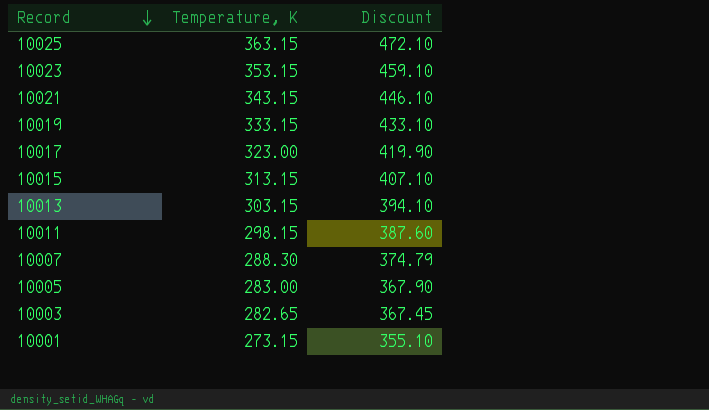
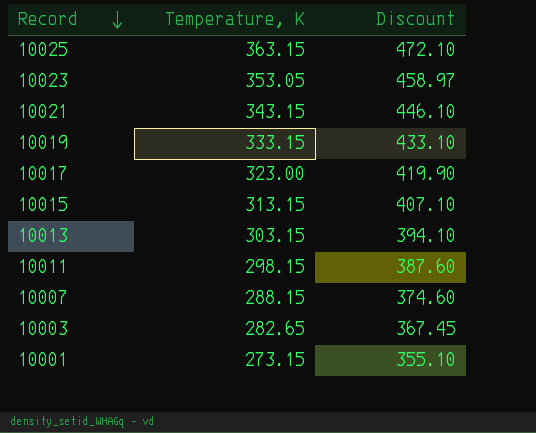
row 10005: 283.00 | 367.90 -> none
10023 | Temperature, K: 353.15 -> 353.05
10023 | Discount: 459.10 -> 458.97
10007 | Temperature, K: 288.30 -> 288.15
10007 | Discount: 374.79 -> 374.60

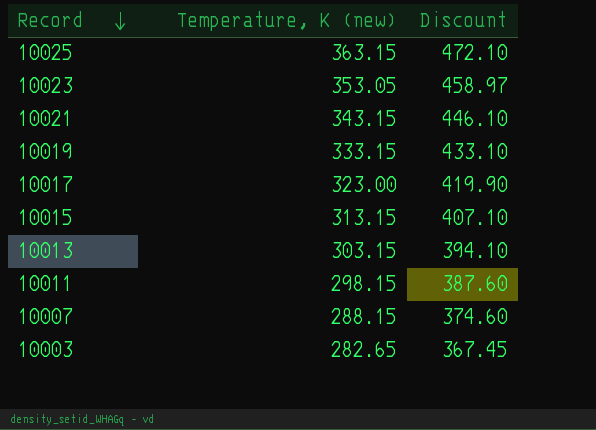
column name: Temperature, K -> Temperature, K (new)
row 10001: 273.15 | 355.10 -> none

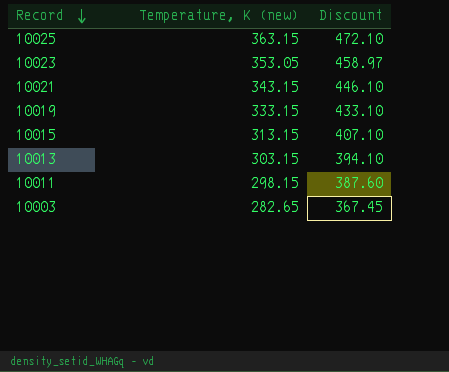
row 10017: 323.00 | 419.90 -> none
row 10007: 288.15 | 374.60 -> none

